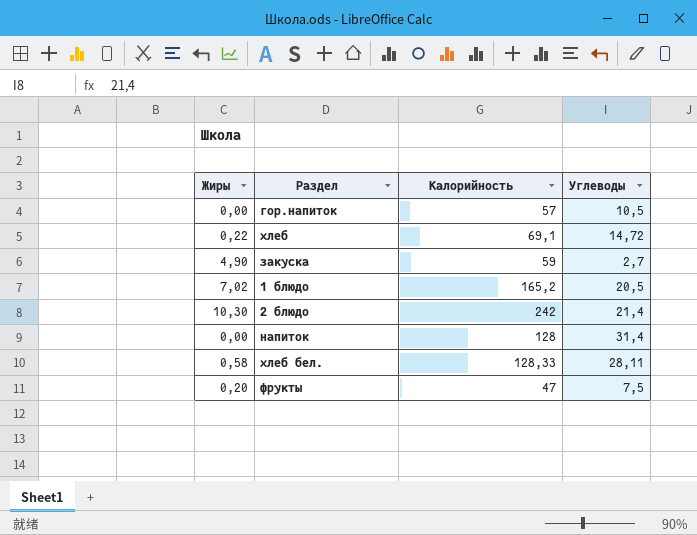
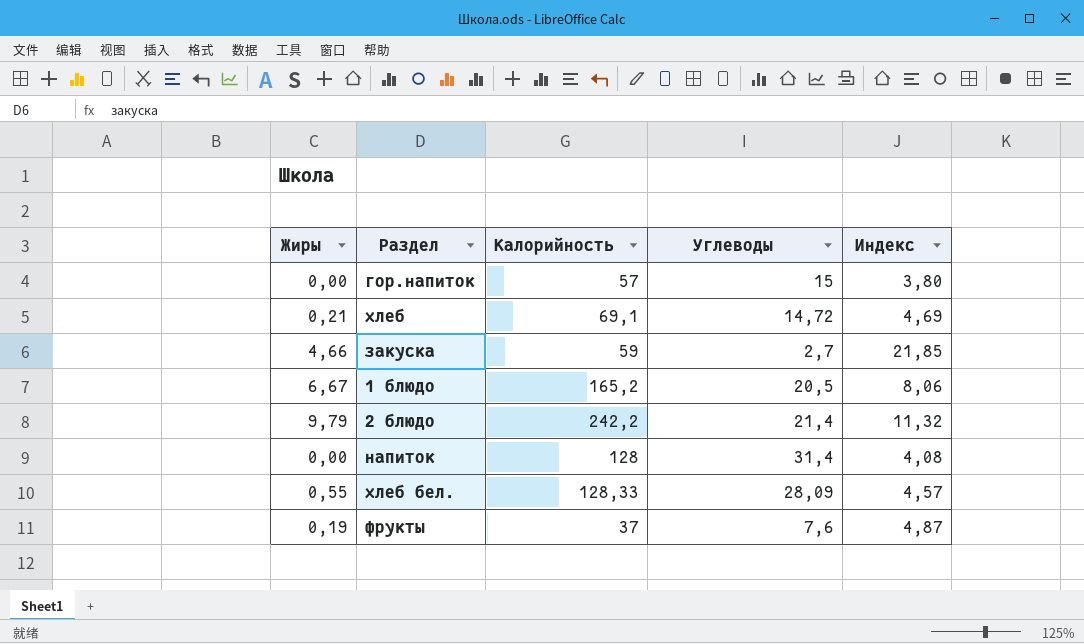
column Индекс | formula: none -> [Калорийность] / [Углеводы]
гор.напиток | Углеводы: 10,5 -> 15
хлеб | Жиры: 0,22 -> 0,21
закуска | Жиры: 4,90 -> 4,66
1 блюдо | Жиры: 7,02 -> 6,67
2 блюдо | Жиры: 10,30 -> 9,79
2 блюдо | Калорийность: 242 -> 242,2
хлеб бел. | Жиры: 0,58 -> 0,55
хлеб бел. | Углеводы: 28,11 -> 28,09
фрукты | Жиры: 0,20 -> 0,19
фрукты | Калорийность: 47 -> 37
фрукты | Углеводы: 7,5 -> 7,6

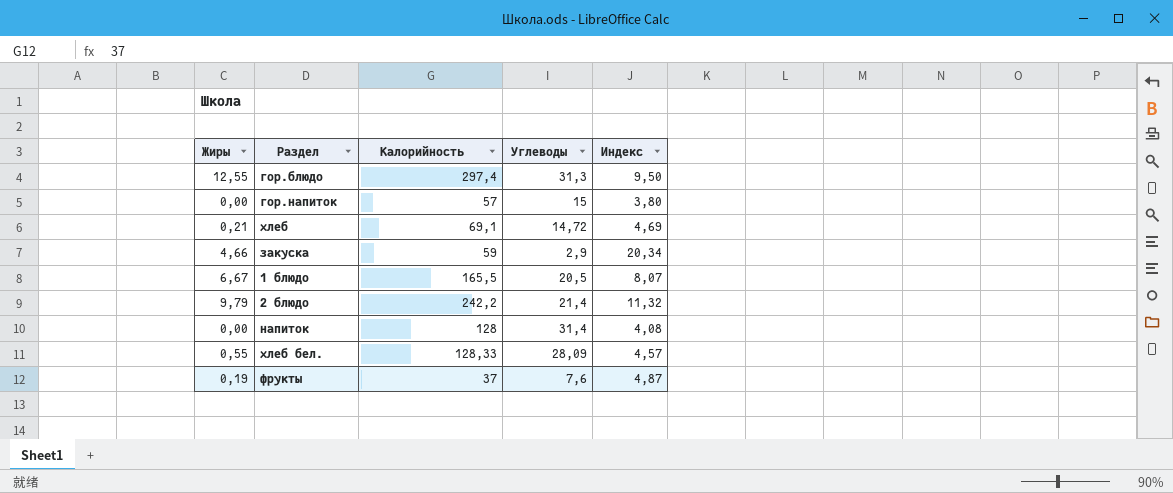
row гор.блюдо: none -> 12,55 | 297,4 | 31,3 | 9,50
закуска | Углеводы: 2,7 -> 2,9
закуска | Индекс: 21,85 -> 20,34
1 блюдо | Калорийность: 165,2 -> 165,5
1 блюдо | Индекс: 8,06 -> 8,07

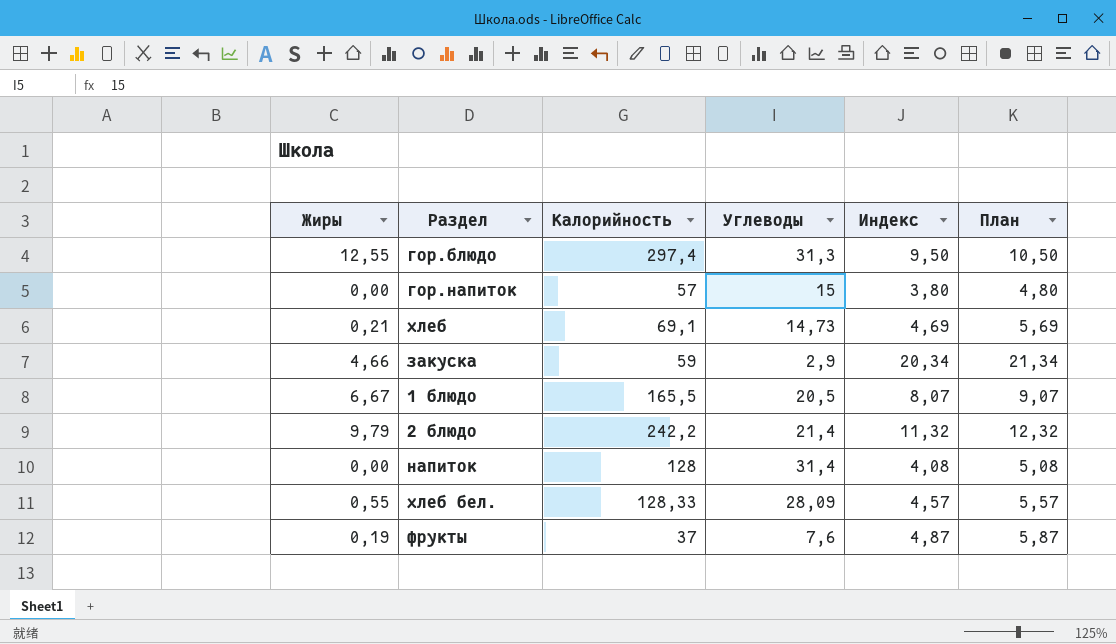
column План | formula: none -> [Индекс] + 1
хлеб | Углеводы: 14,72 -> 14,73

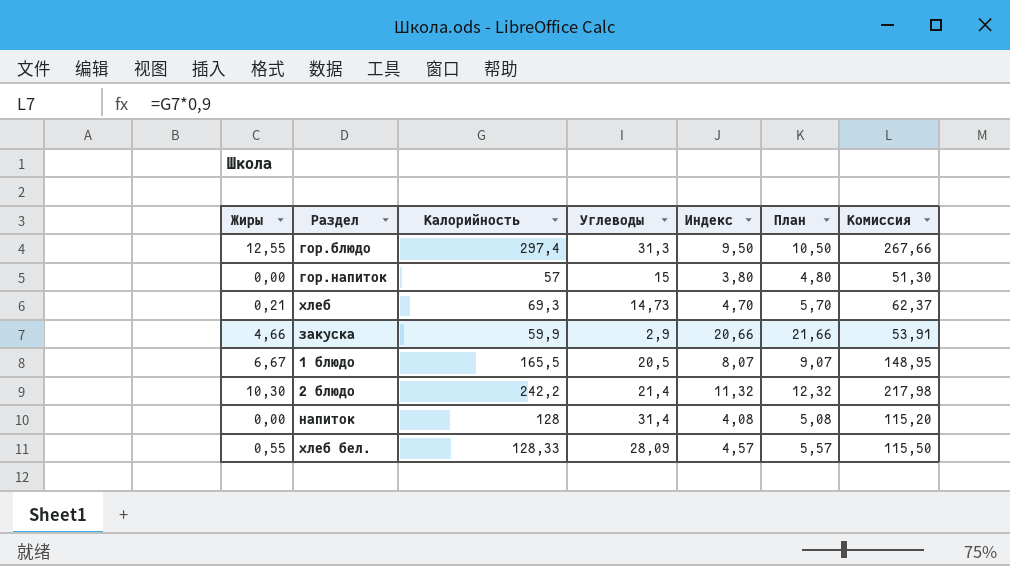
column Комиссия | formula: none -> [Калорийность] * 0,9
row фрукты: 0,19 | 37 | 7,6 | 4,87 | 5,87 -> none
хлеб | Калорийность: 69,1 -> 69,3
хлеб | Индекс: 4,69 -> 4,70
хлеб | План: 5,69 -> 5,70
закуска | Калорийность: 59 -> 59,9
закуска | Индекс: 20,34 -> 20,66
закуска | План: 21,34 -> 21,66
2 блюдо | Жиры: 9,79 -> 10,30

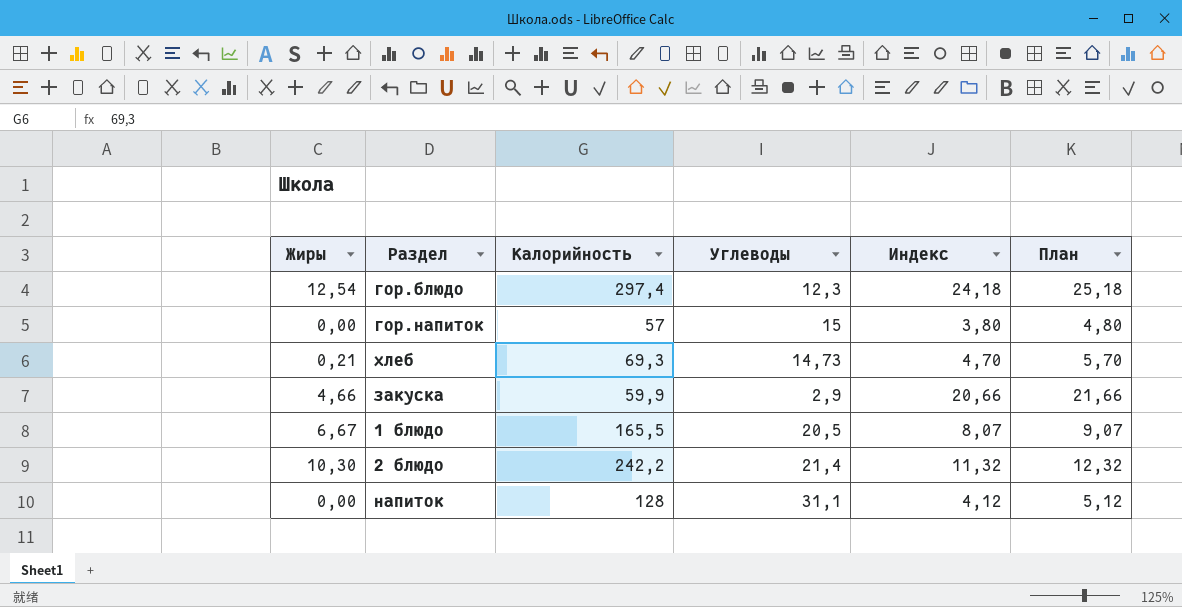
column Комиссия | formula: [Калорийность] * 0,9 -> none
row хлеб бел.: 0,55 | 128,33 | 28,09 | 4,57 | 5,57 | 115,50 -> none
гор.блюдо | Жиры: 12,55 -> 12,54
гор.блюдо | Углеводы: 31,3 -> 12,3
гор.блюдо | Индекс: 9,50 -> 24,18
гор.блюдо | План: 10,50 -> 25,18
напиток | Углеводы: 31,4 -> 31,1
напиток | Индекс: 4,08 -> 4,12
напиток | План: 5,08 -> 5,12

